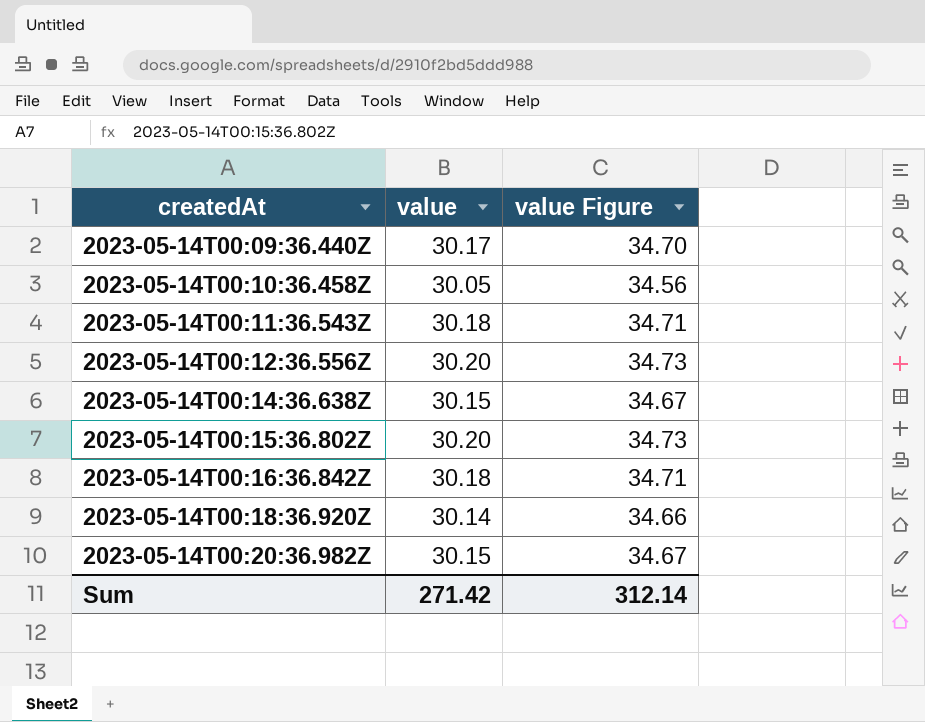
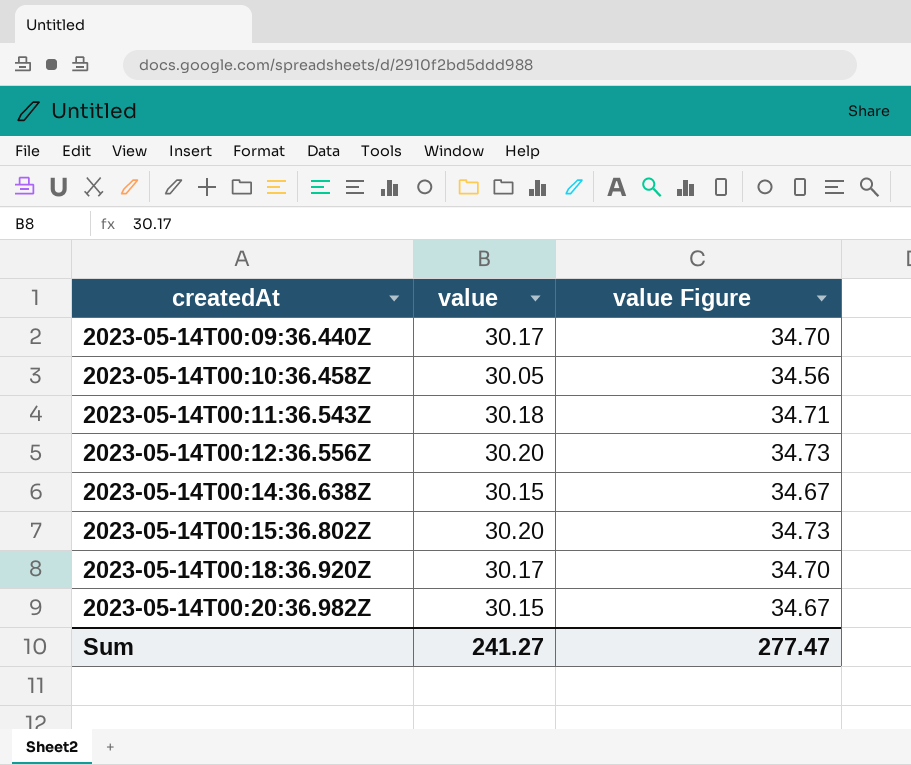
row 2023-05-14T00:16:36.842Z: 30.18 | 34.71 -> none
2023-05-14T00:18:36.920Z | value: 30.14 -> 30.17
2023-05-14T00:18:36.920Z | value Figure: 34.66 -> 34.70
Sum | value: 271.42 -> 241.27
Sum | value Figure: 312.14 -> 277.47

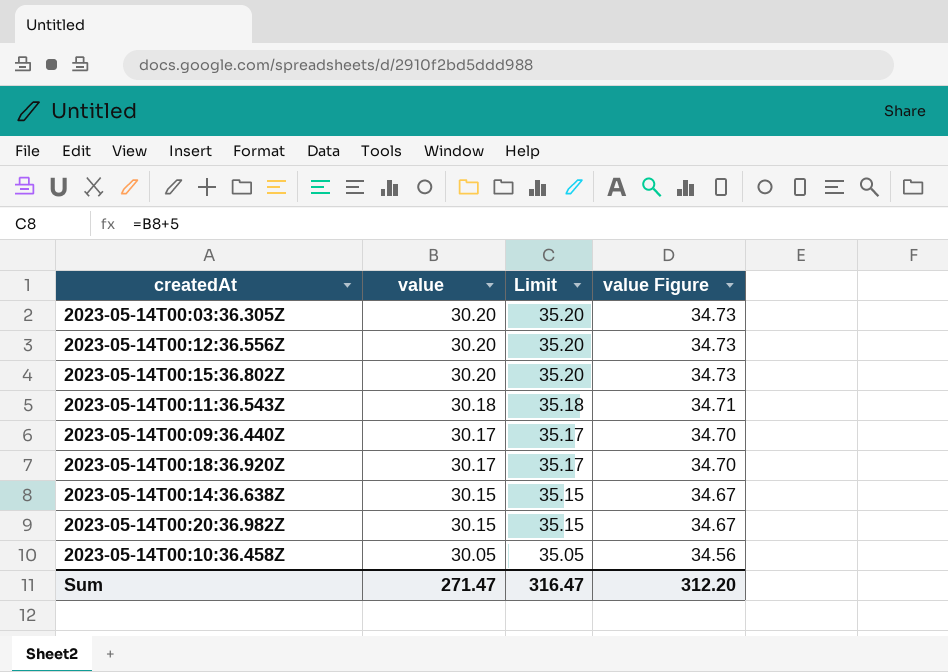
row order: createdAt ascending -> value descending
column Limit | formula: none -> [value] + 5
row 2023-05-14T00:03:36.305Z: none -> 30.20 | 35.20 | 34.73
Sum | value: 241.27 -> 271.47
Sum | value Figure: 277.47 -> 312.20

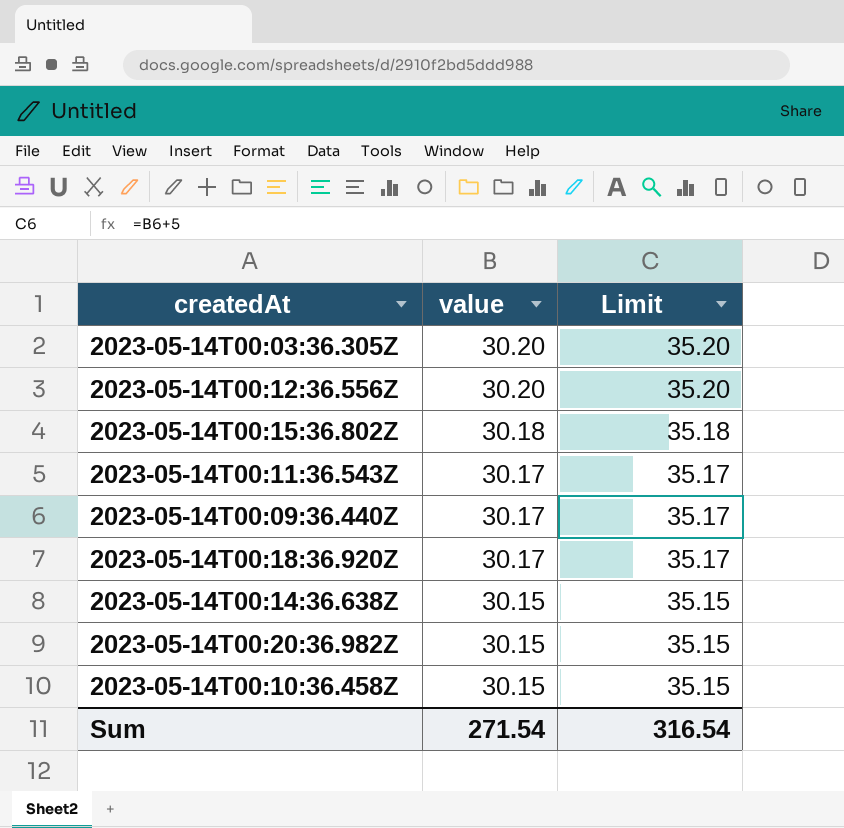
column value Figure | formula: [value] * 1.15 -> none
2023-05-14T00:15:36.802Z | value: 30.20 -> 30.18
2023-05-14T00:15:36.802Z | Limit: 35.20 -> 35.18
2023-05-14T00:11:36.543Z | value: 30.18 -> 30.17
2023-05-14T00:11:36.543Z | Limit: 35.18 -> 35.17
2023-05-14T00:10:36.458Z | value: 30.05 -> 30.15
2023-05-14T00:10:36.458Z | Limit: 35.05 -> 35.15
Sum | value: 271.47 -> 271.54
Sum | Limit: 316.47 -> 316.54

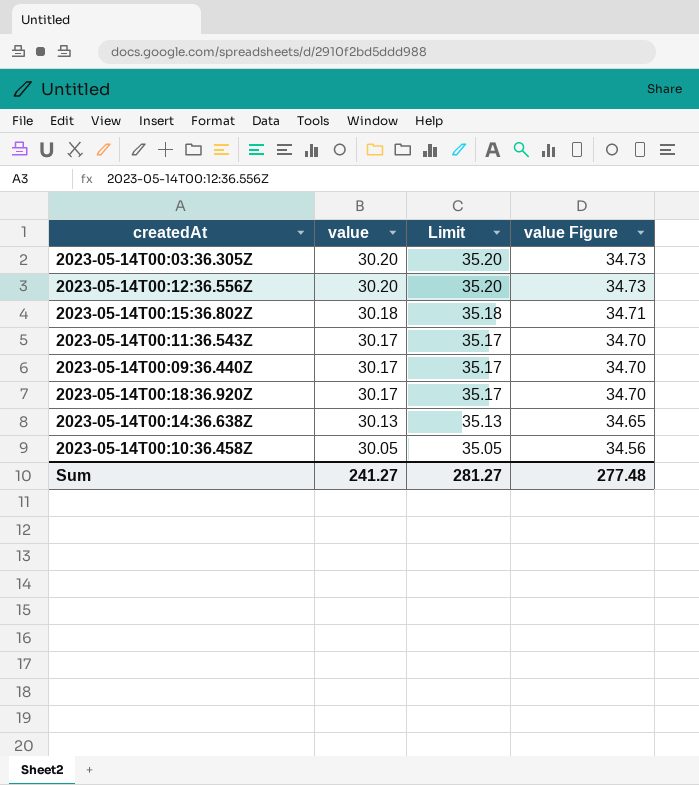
column value Figure | formula: none -> [value] * 1.15
row 2023-05-14T00:20:36.982Z: 30.15 | 35.15 -> none
2023-05-14T00:14:36.638Z | value: 30.15 -> 30.13
2023-05-14T00:14:36.638Z | Limit: 35.15 -> 35.13
2023-05-14T00:10:36.458Z | value: 30.15 -> 30.05
2023-05-14T00:10:36.458Z | Limit: 35.15 -> 35.05
Sum | value: 271.54 -> 241.27
Sum | Limit: 316.54 -> 281.27

